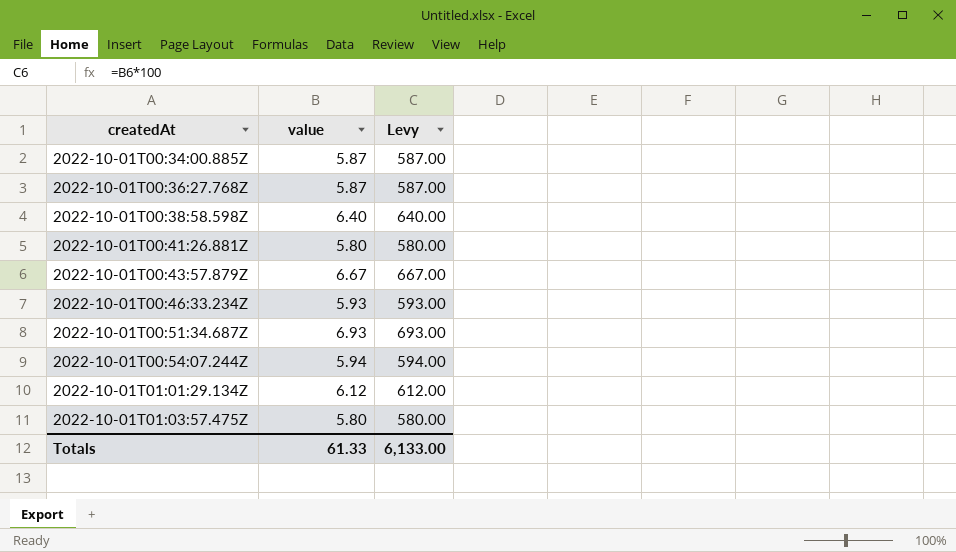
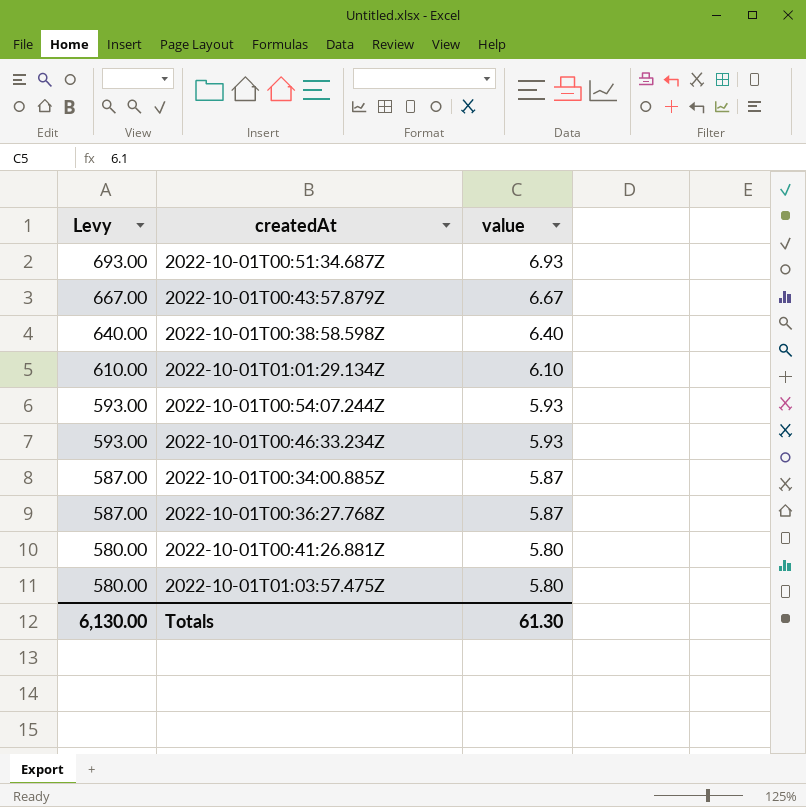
row order: createdAt ascending -> Levy descending
column Levy | position: 3 -> 1
2022-10-01T01:01:29.134Z | Levy: 612.00 -> 610.00
2022-10-01T01:01:29.134Z | value: 6.12 -> 6.10
2022-10-01T00:54:07.244Z | Levy: 594.00 -> 593.00
2022-10-01T00:54:07.244Z | value: 5.94 -> 5.93
Totals | Levy: 6,133.00 -> 6,130.00
Totals | value: 61.33 -> 61.30

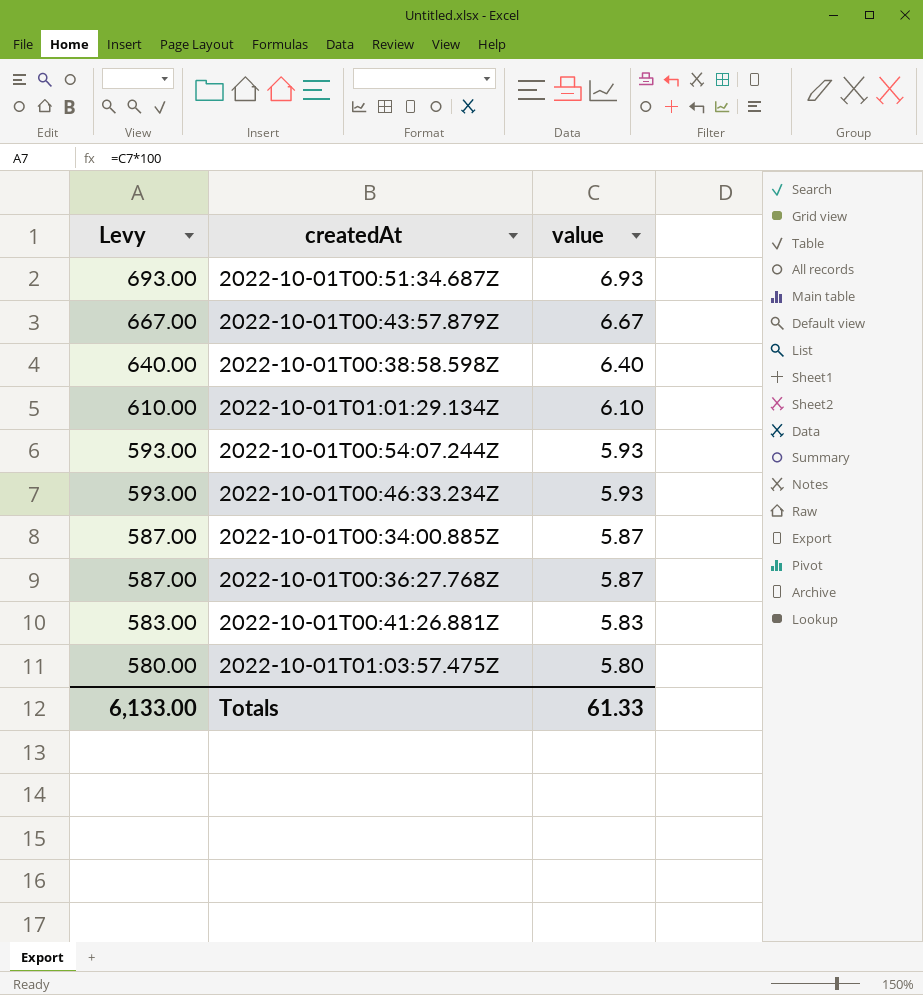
2022-10-01T00:41:26.881Z | Levy: 580.00 -> 583.00
2022-10-01T00:41:26.881Z | value: 5.80 -> 5.83
Totals | Levy: 6,130.00 -> 6,133.00
Totals | value: 61.30 -> 61.33

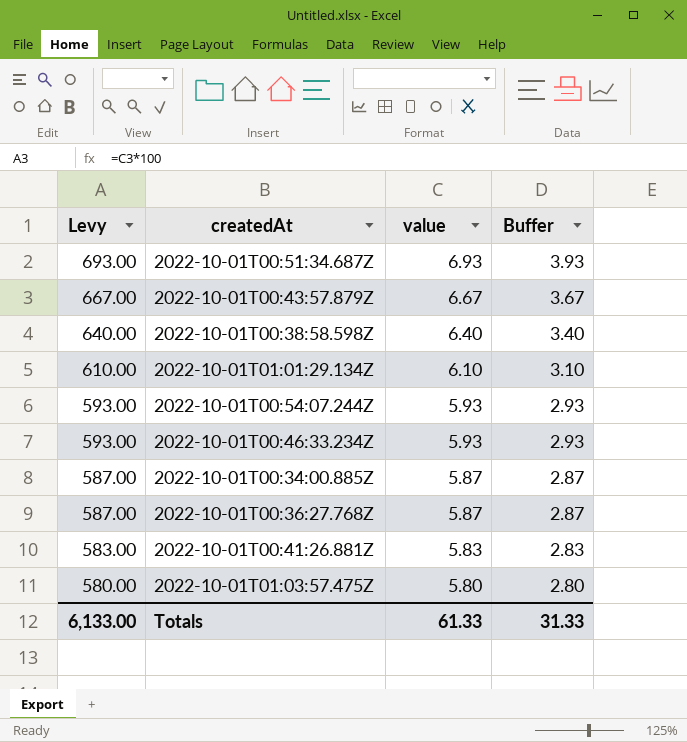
column Buffer | formula: none -> [value] - 3

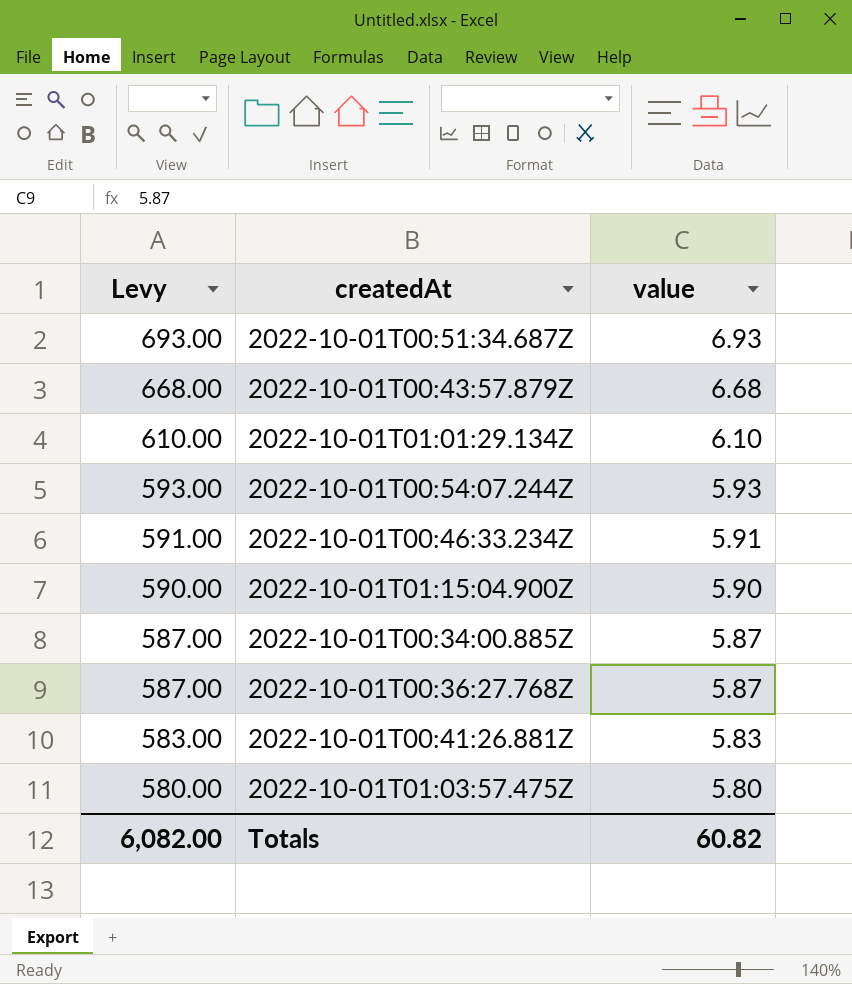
column Buffer | formula: [value] - 3 -> none
row 2022-10-01T00:38:58.598Z: 640.00 | 6.40 | 3.40 -> none
2022-10-01T00:43:57.879Z | Levy: 667.00 -> 668.00
2022-10-01T00:43:57.879Z | value: 6.67 -> 6.68
2022-10-01T00:46:33.234Z | Levy: 593.00 -> 591.00
2022-10-01T00:46:33.234Z | value: 5.93 -> 5.91
row 2022-10-01T01:15:04.900Z: none -> 590.00 | 5.90
Totals | Levy: 6,133.00 -> 6,082.00
Totals | value: 61.33 -> 60.82

